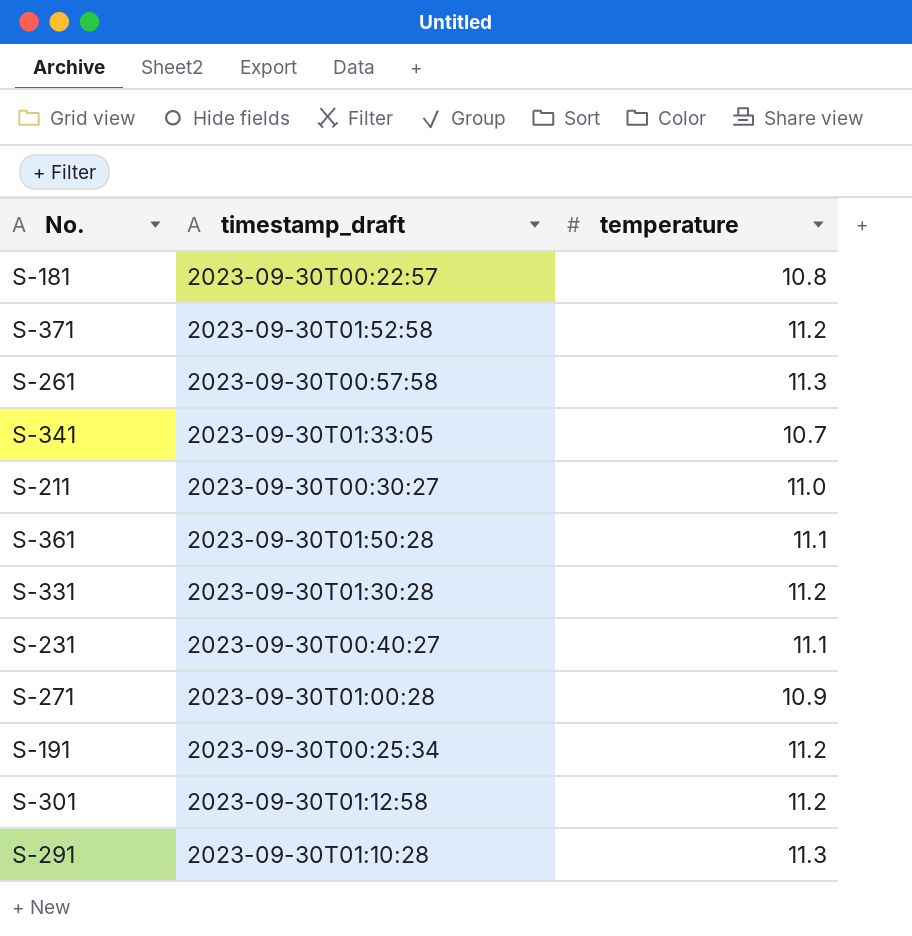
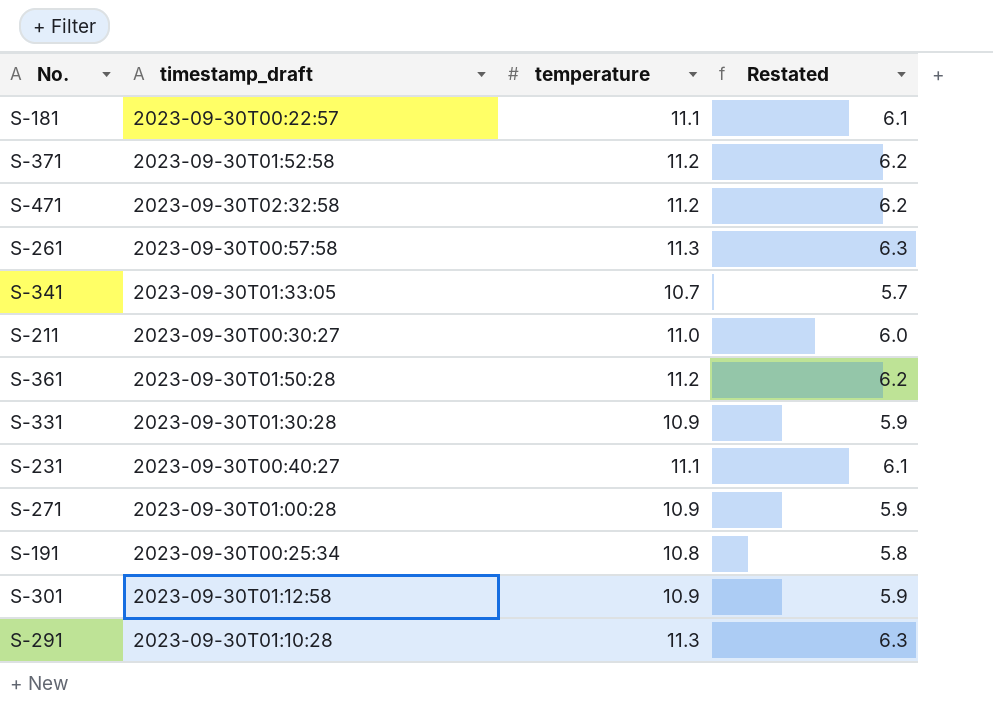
column Restated | formula: none -> [temperature] - 5
S-181 | temperature: 10.8 -> 11.1
row S-471: none -> 2023-09-30T02:32:58 | 11.2 | 6.2
S-361 | temperature: 11.1 -> 11.2
S-331 | temperature: 11.2 -> 10.9
S-191 | temperature: 11.2 -> 10.8
S-301 | temperature: 11.2 -> 10.9

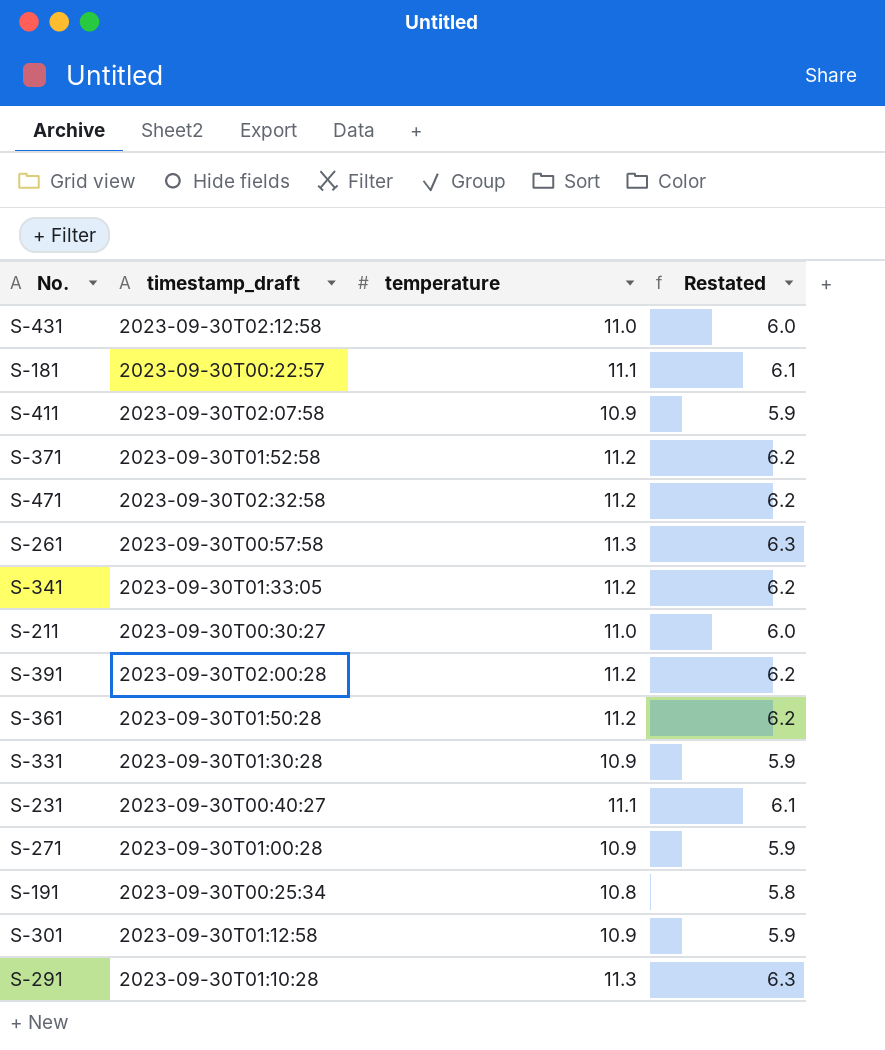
row S-431: none -> 2023-09-30T02:12:58 | 11.0 | 6.0
row S-411: none -> 2023-09-30T02:07:58 | 10.9 | 5.9
S-341 | temperature: 10.7 -> 11.2
S-341 | Restated: 5.7 -> 6.2
row S-391: none -> 2023-09-30T02:00:28 | 11.2 | 6.2

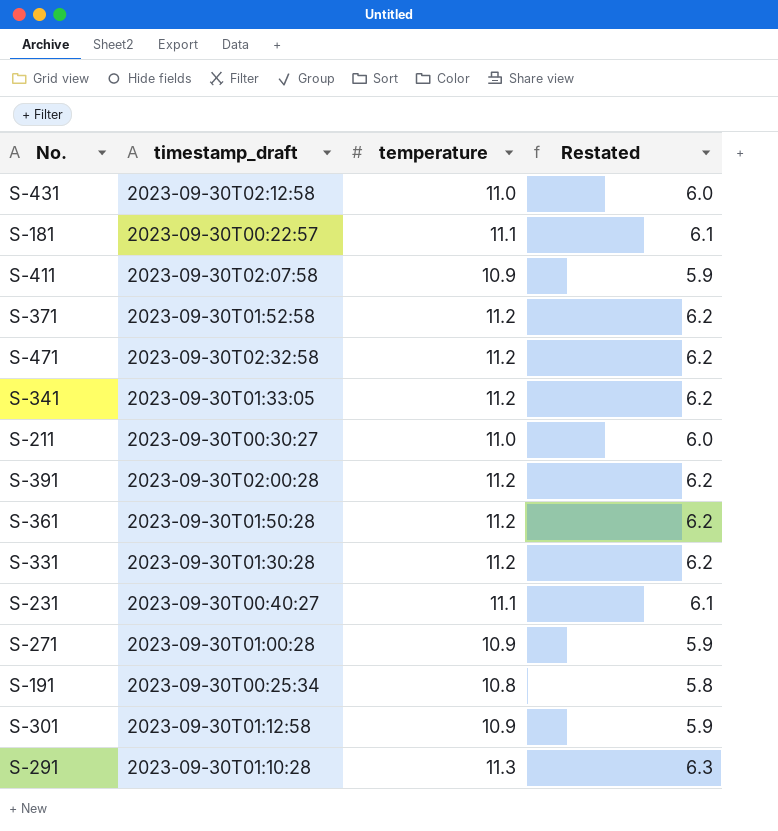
row S-261: 2023-09-30T00:57:58 | 11.3 | 6.3 -> none
S-331 | temperature: 10.9 -> 11.2
S-331 | Restated: 5.9 -> 6.2

